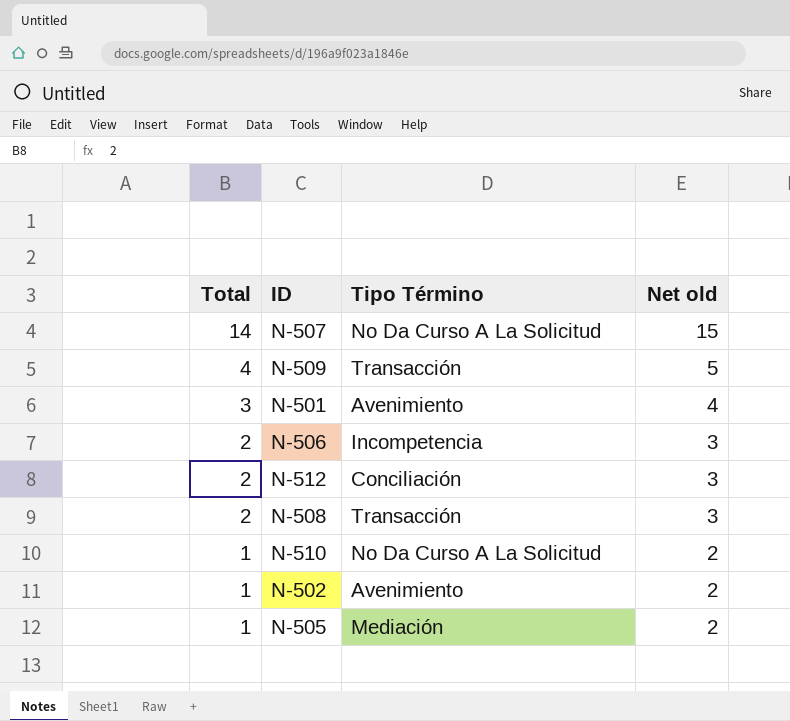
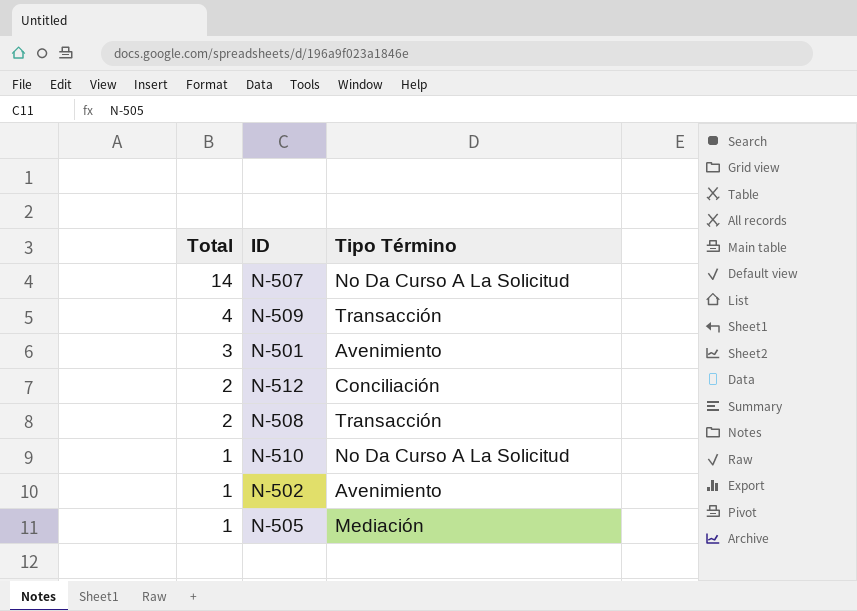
column Net old | formula: [Total] + 1 -> none
row N-506: 2 | Incompetencia | 3 -> none

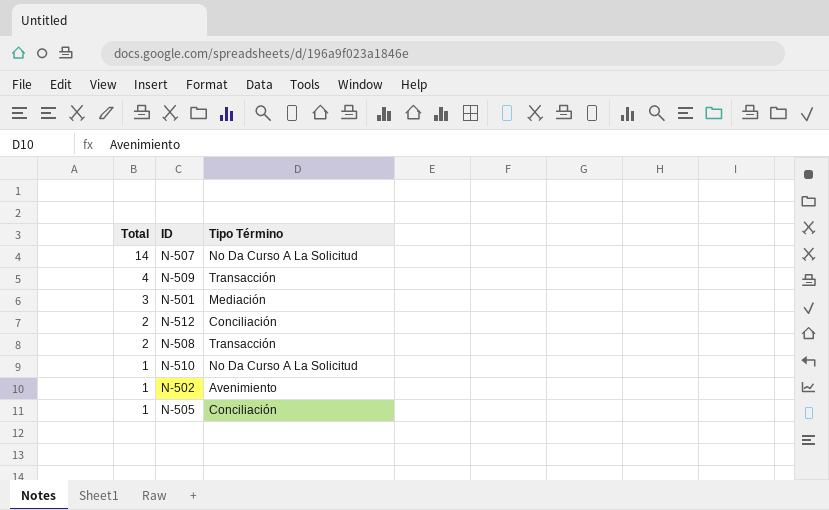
N-501 | Tipo Término: Avenimiento -> Mediación
N-505 | Tipo Término: Mediación -> Conciliación

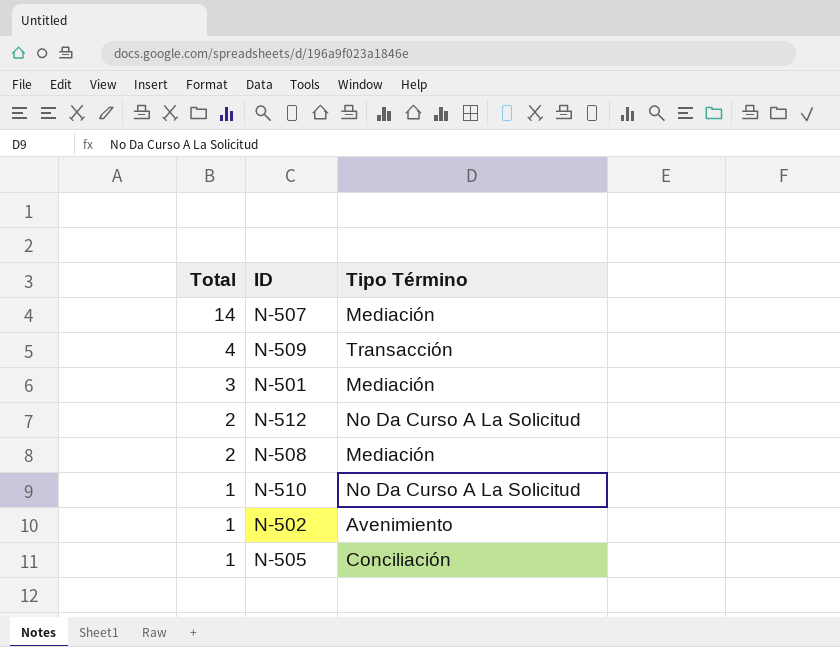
N-507 | Tipo Término: No Da Curso A La Solicitud -> Mediación
N-512 | Tipo Término: Conciliación -> No Da Curso A La Solicitud
N-508 | Tipo Término: Transacción -> Mediación

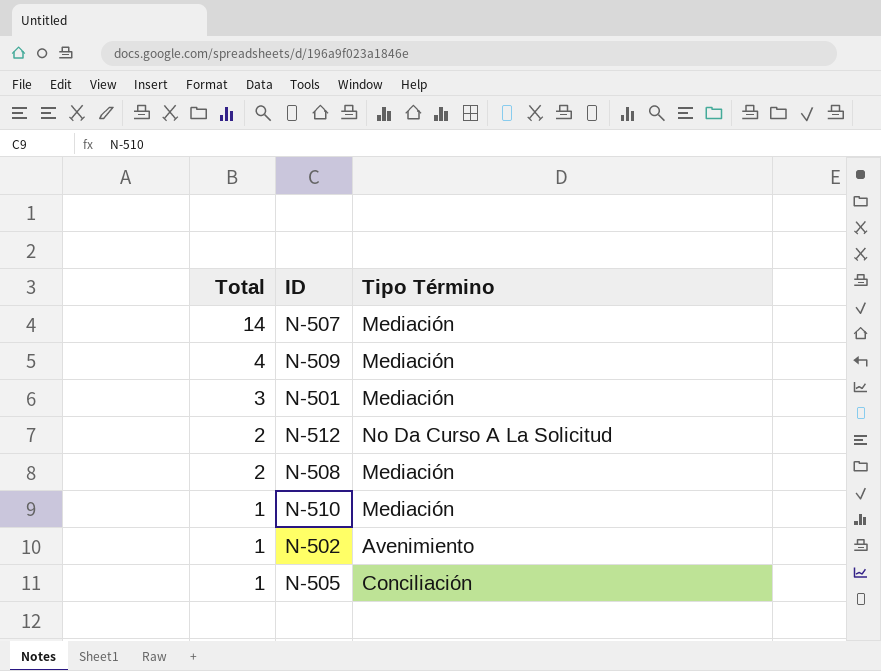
N-509 | Tipo Término: Transacción -> Mediación
N-510 | Tipo Término: No Da Curso A La Solicitud -> Mediación

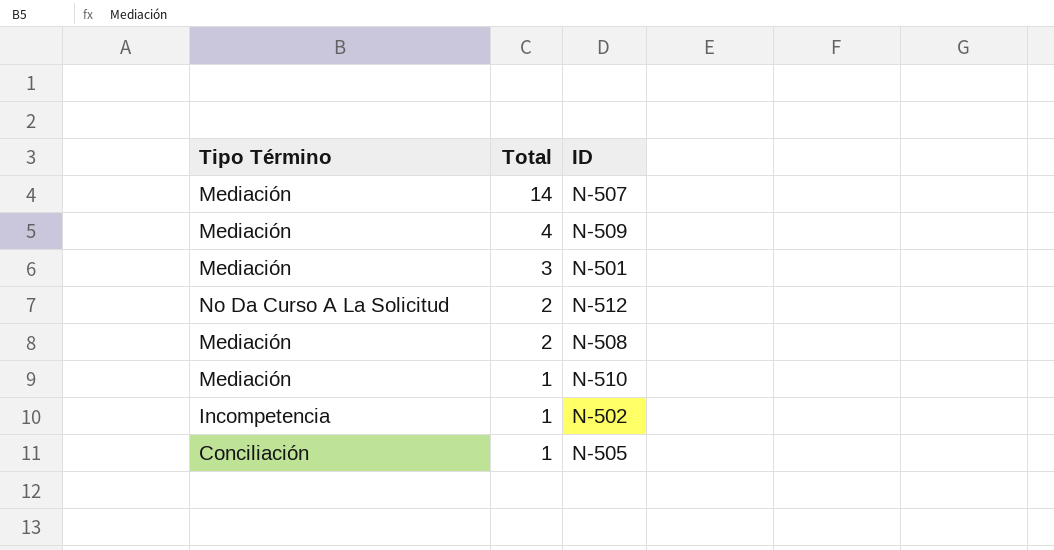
column Tipo Término | position: 3 -> 1
N-502 | Tipo Término: Avenimiento -> Incompetencia

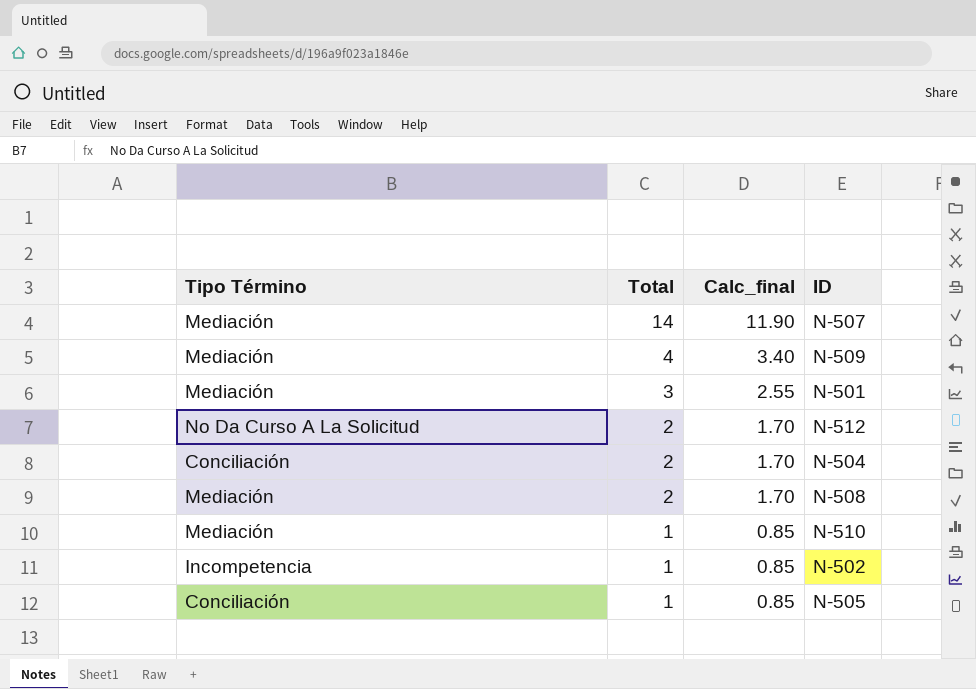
column Calc_final | formula: none -> [Total] * 0.85
row N-504: none -> Conciliación | 2 | 1.70

